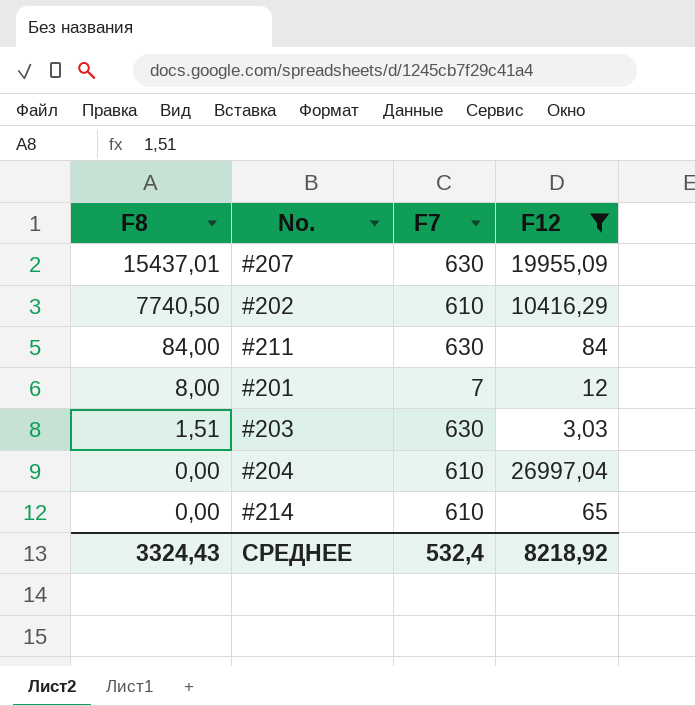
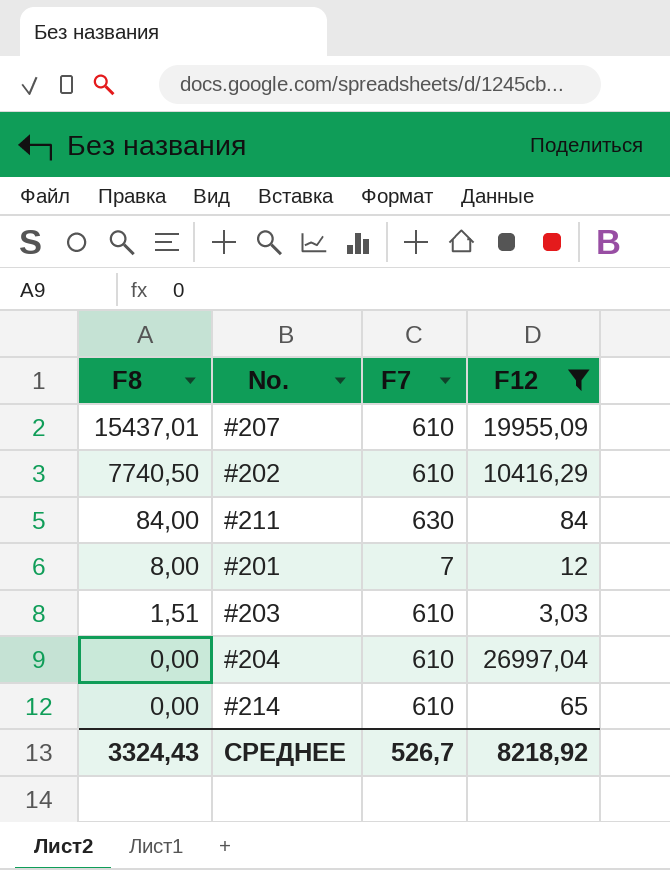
#207 | F7: 630 -> 610
#203 | F7: 630 -> 610
СРЕДНЕЕ | F7: 532,4 -> 526,7

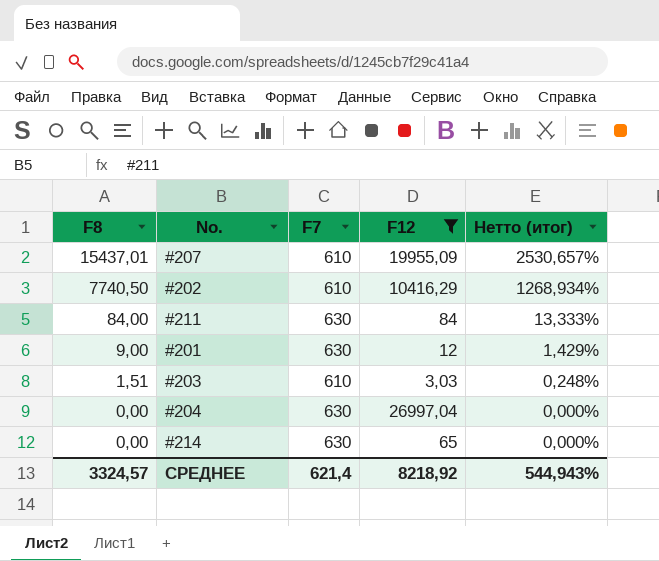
column Нетто (итог) | formula: none -> [F8] / [F7]
#201 | F8: 8,00 -> 9,00
#201 | F7: 7 -> 630
#204 | F7: 610 -> 630
#214 | F7: 610 -> 630
СРЕДНЕЕ | F8: 3324,43 -> 3324,57
СРЕДНЕЕ | F7: 526,7 -> 621,4

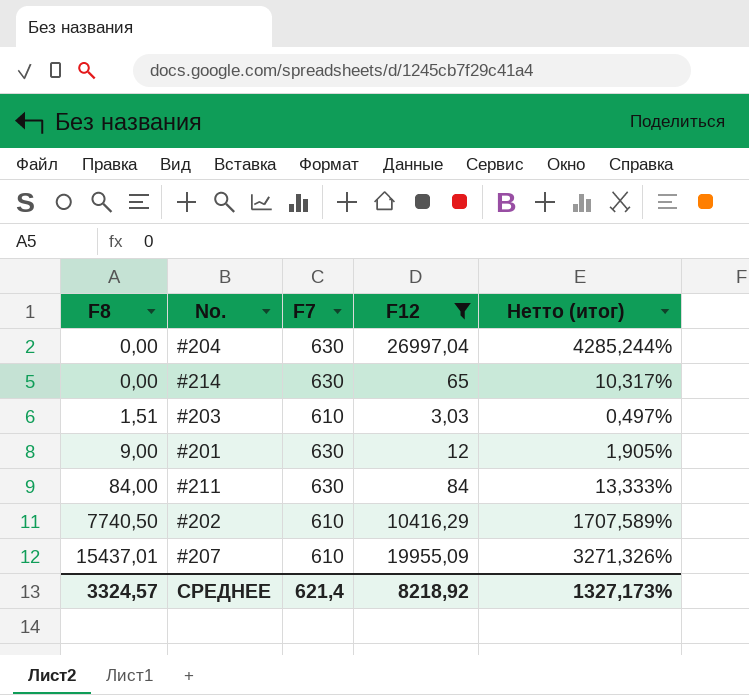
row order: F8 descending -> F8 ascending
column Нетто (итог) | formula: [F8] / [F7] -> [F12] / [F7]
СРЕДНЕЕ | Нетто (итог): 544,943% -> 1327,173%

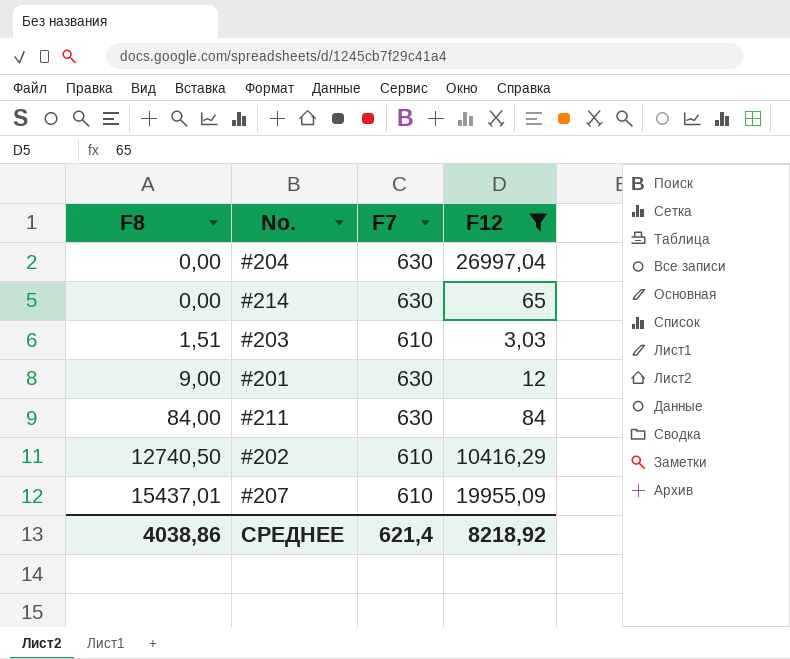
column Нетто (итог) | formula: [F12] / [F7] -> none
#202 | F8: 7740,50 -> 12740,50
СРЕДНЕЕ | F8: 3324,57 -> 4038,86

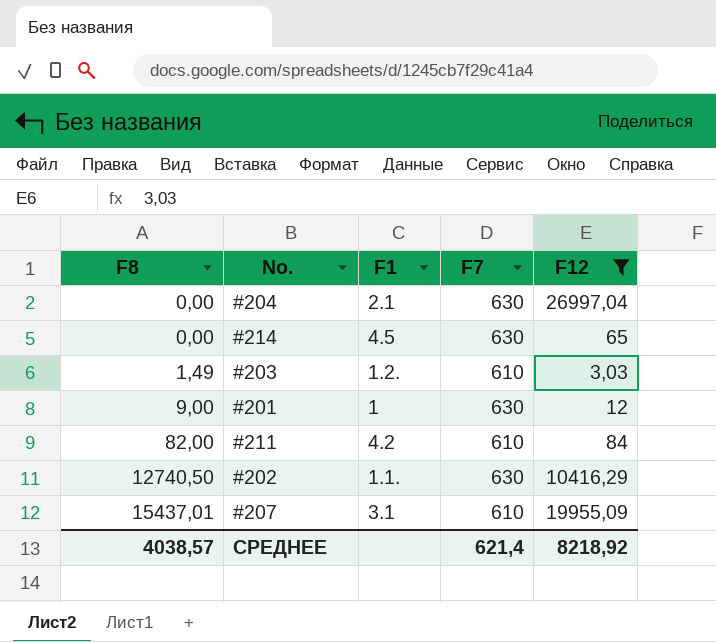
column F1 | position: none -> 3
#203 | F8: 1,51 -> 1,49
#211 | F8: 84,00 -> 82,00
#211 | F7: 630 -> 610
#202 | F7: 610 -> 630
СРЕДНЕЕ | F8: 4038,86 -> 4038,57

